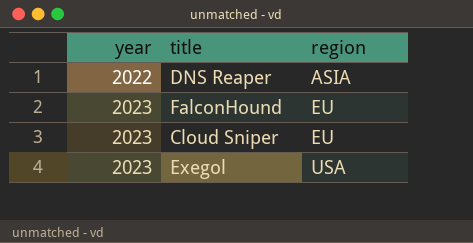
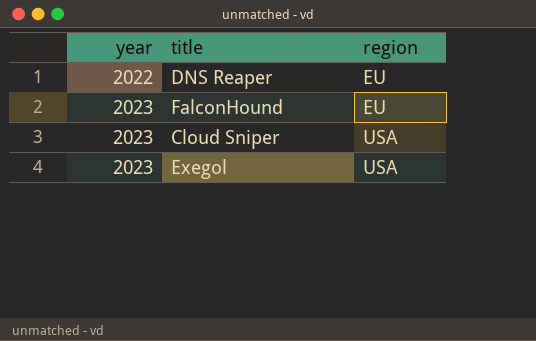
DNS Reaper | region: ASIA -> EU
Cloud Sniper | region: EU -> USA

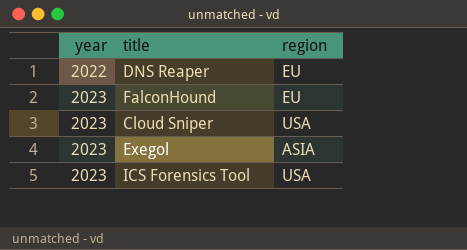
Exegol | region: USA -> ASIA
row ICS Forensics Tool: none -> 2023 | USA

